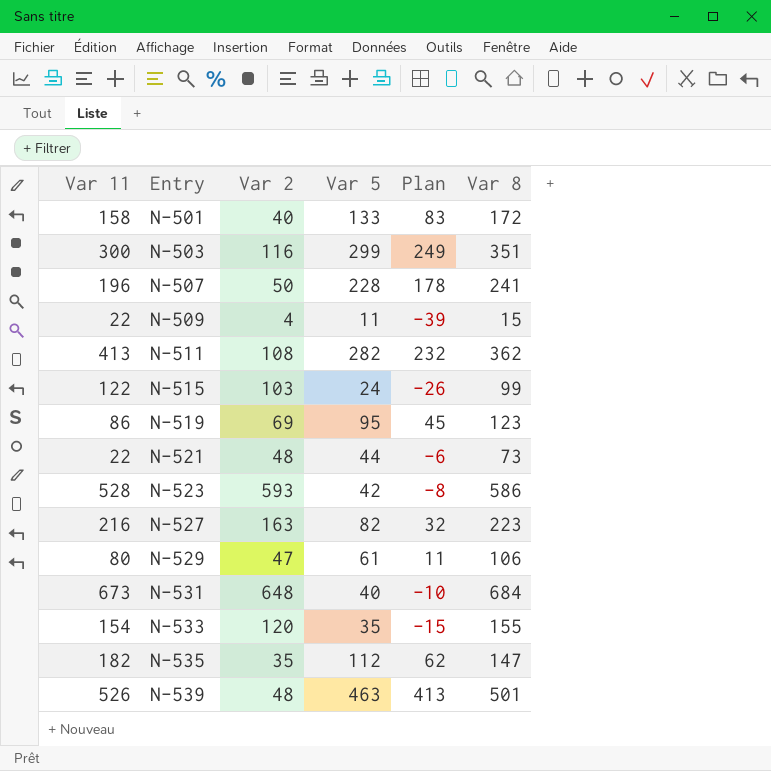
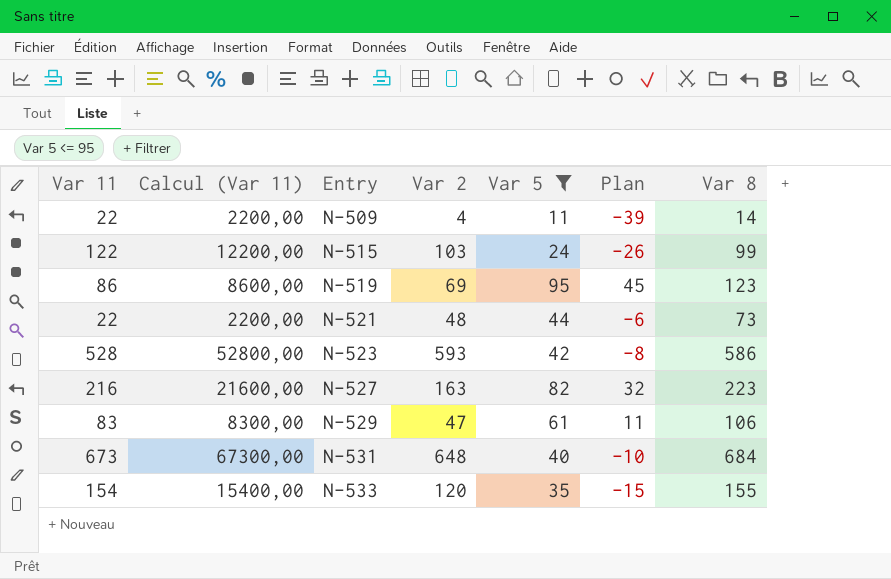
filter: none -> Var 5 <= 95
column Calcul (Var 11) | formula: none -> [Var 11] * 100
N-509 | Var 8: 15 -> 14
N-529 | Var 11: 80 -> 83

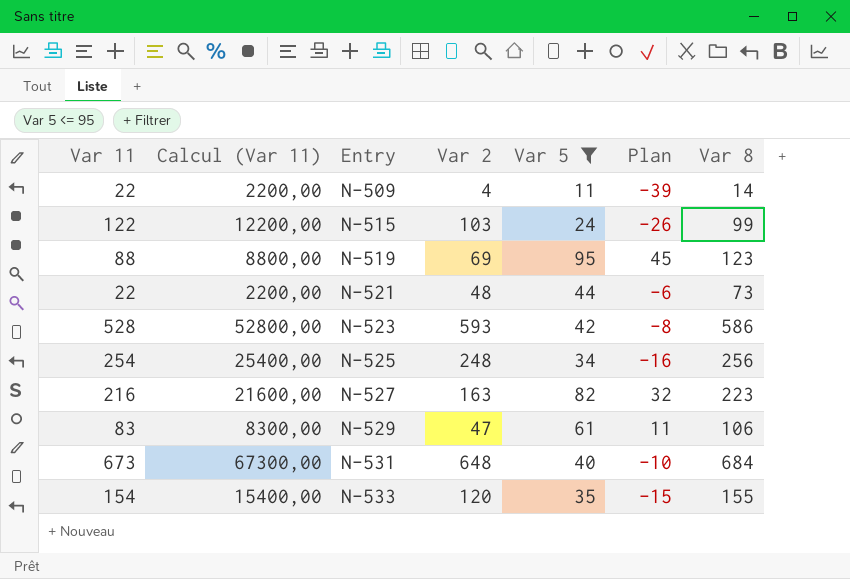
N-519 | Var 11: 86 -> 88
N-519 | Calcul (Var 11): 8600,00 -> 8800,00
row N-525: none -> 254 | 25400,00 | 248 | 34 | -16 | 256

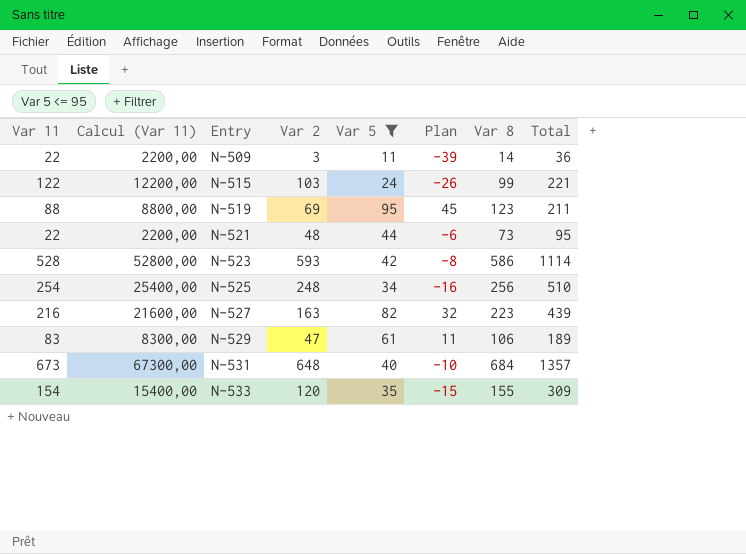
column Total | formula: none -> [Var 11] + [Var 8]
N-509 | Var 2: 4 -> 3

